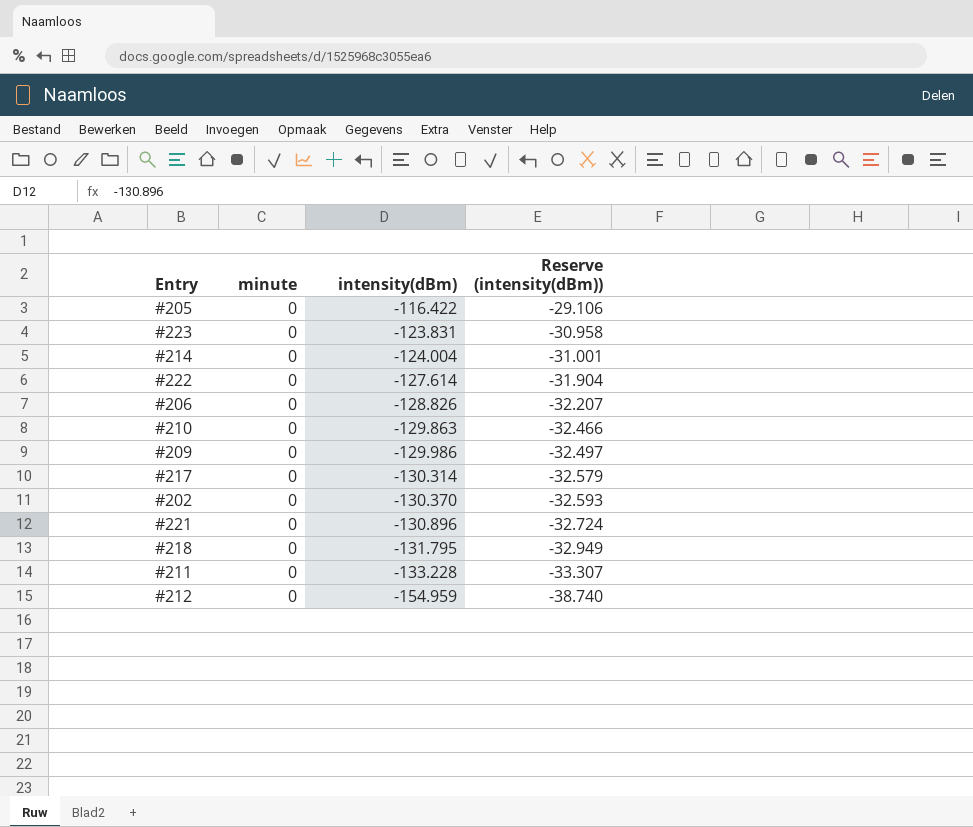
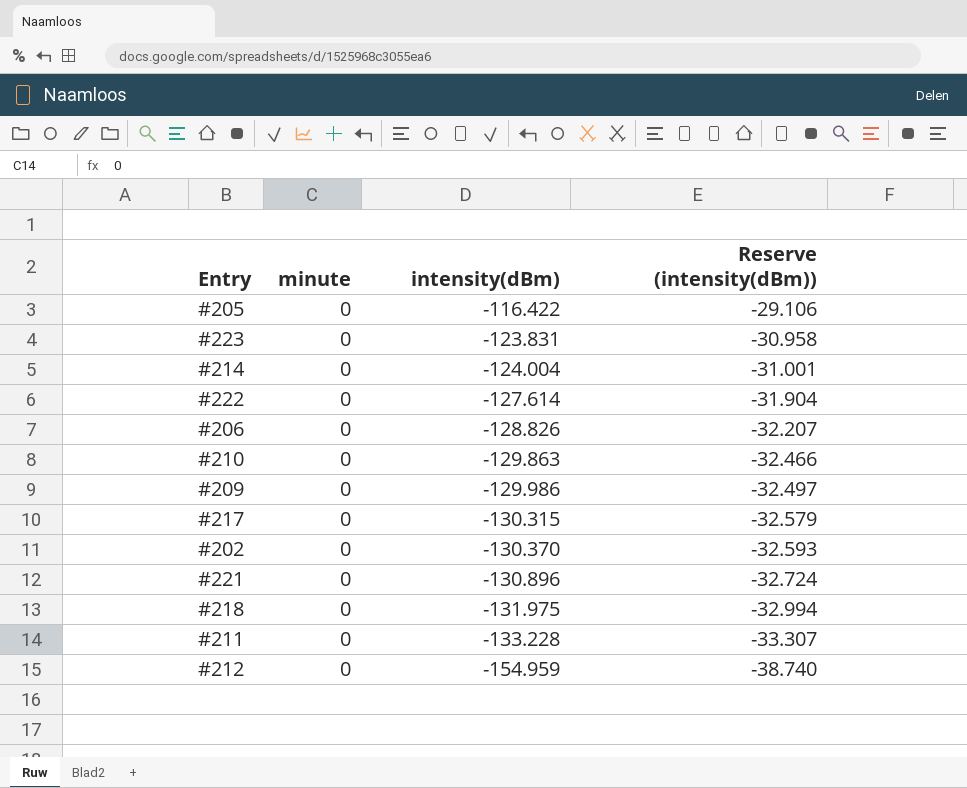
#217 | intensity(dBm): -130.314 -> -130.315
#218 | intensity(dBm): -131.795 -> -131.975
#218 | Reserve (intensity(dBm)): -32.949 -> -32.994

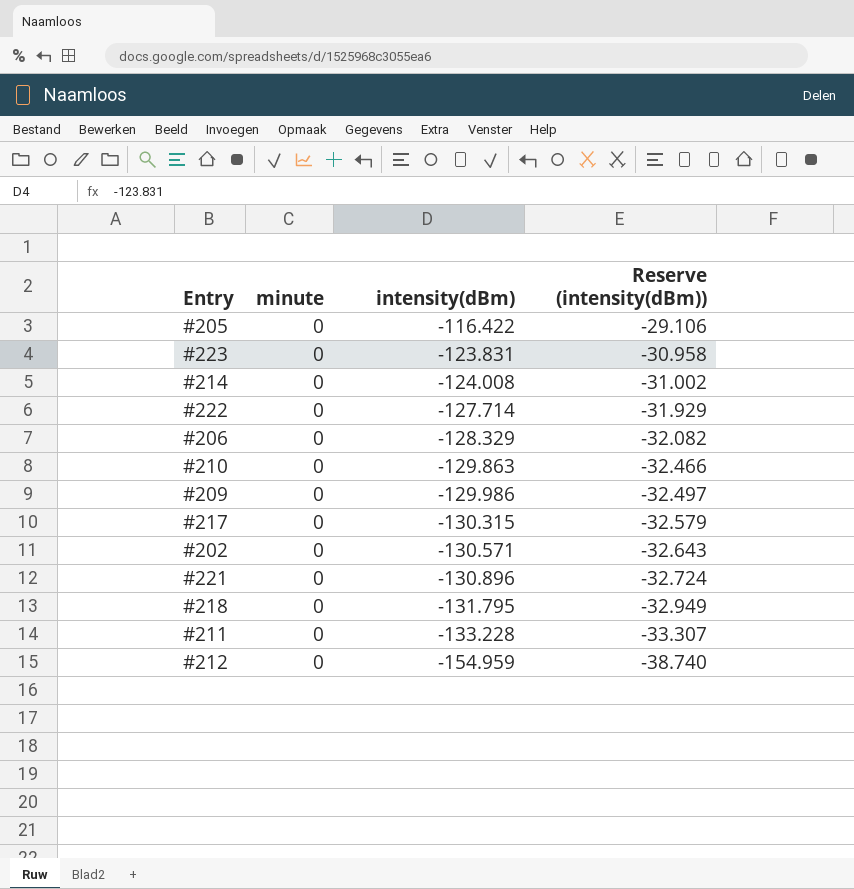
#214 | intensity(dBm): -124.004 -> -124.008
#214 | Reserve (intensity(dBm)): -31.001 -> -31.002
#222 | intensity(dBm): -127.614 -> -127.714
#222 | Reserve (intensity(dBm)): -31.904 -> -31.929
#206 | intensity(dBm): -128.826 -> -128.329
#206 | Reserve (intensity(dBm)): -32.207 -> -32.082
#202 | intensity(dBm): -130.370 -> -130.571
#202 | Reserve (intensity(dBm)): -32.593 -> -32.643
#218 | intensity(dBm): -131.975 -> -131.795
#218 | Reserve (intensity(dBm)): -32.994 -> -32.949

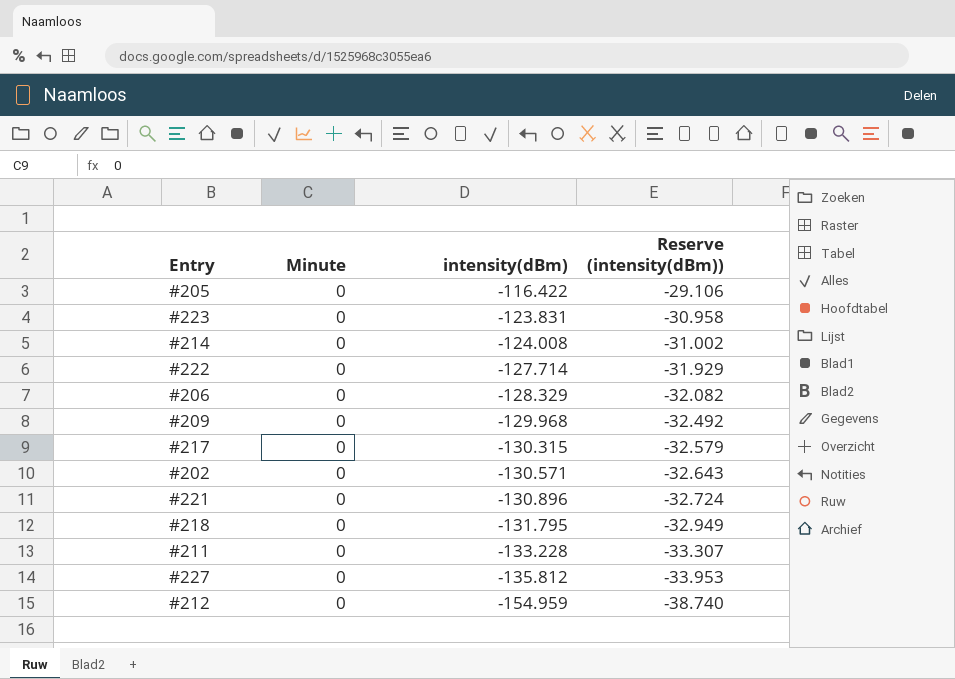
column name: minute -> Minute
row #210: 0 | -129.863 | -32.466 -> none
#209 | intensity(dBm): -129.986 -> -129.968
#209 | Reserve (intensity(dBm)): -32.497 -> -32.492
row #227: none -> 0 | -135.812 | -33.953

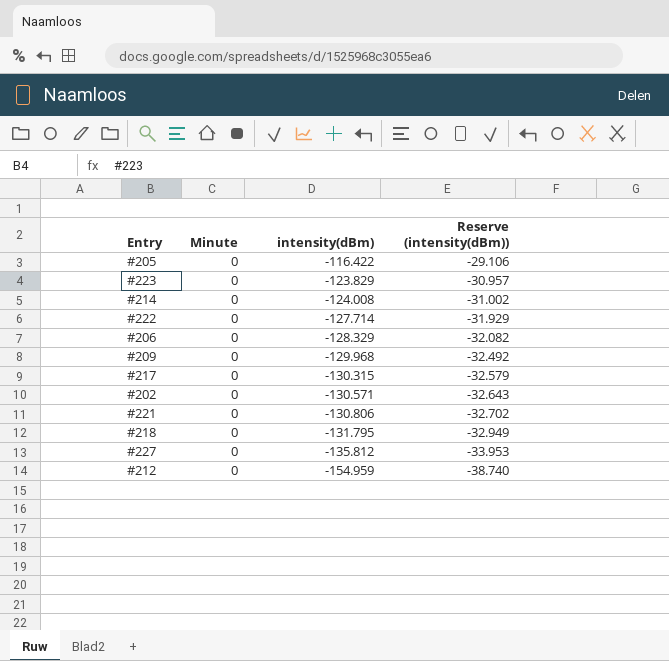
row #211: 0 | -133.228 | -33.307 -> none
#223 | intensity(dBm): -123.831 -> -123.829
#223 | Reserve (intensity(dBm)): -30.958 -> -30.957
#221 | intensity(dBm): -130.896 -> -130.806
#221 | Reserve (intensity(dBm)): -32.724 -> -32.702

